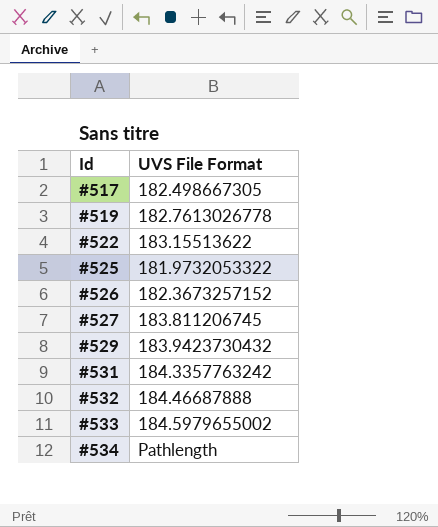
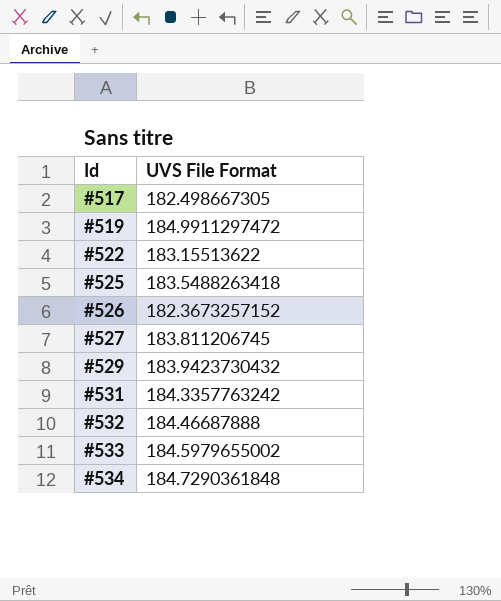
#519 | UVS File Format: 182.7613026778 -> 184.9911297472
#525 | UVS File Format: 181.9732053322 -> 183.5488263418
#534 | UVS File Format: Pathlength -> 184.7290361848

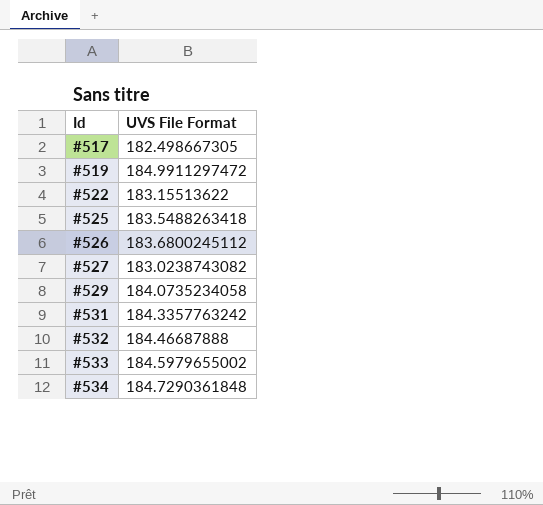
#526 | UVS File Format: 182.3673257152 -> 183.6800245112
#527 | UVS File Format: 183.811206745 -> 183.0238743082
#529 | UVS File Format: 183.9423730432 -> 184.0735234058

